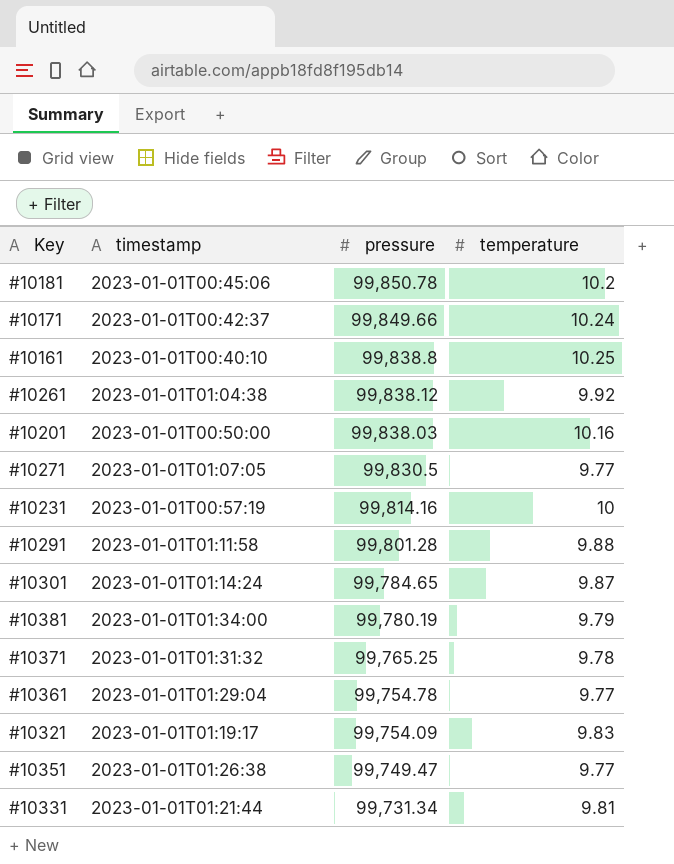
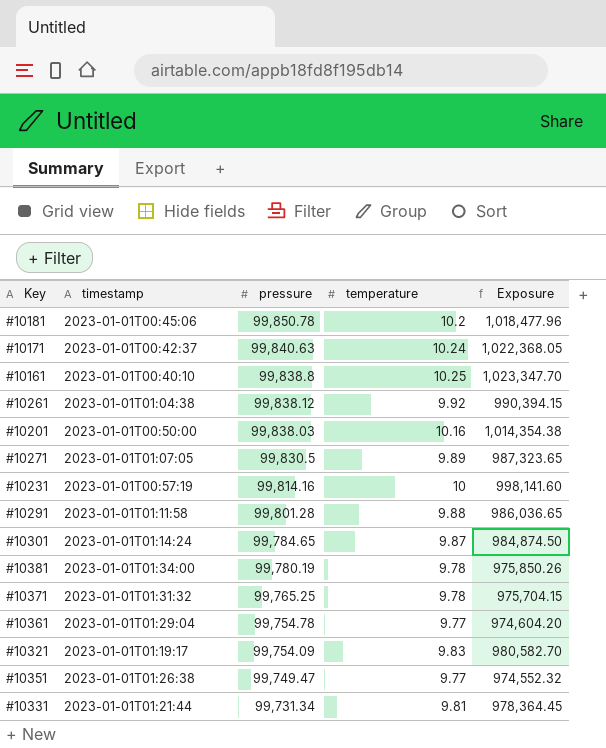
column Exposure | formula: none -> [pressure] * [temperature]
#10171 | pressure: 99,849.66 -> 99,840.63
#10271 | temperature: 9.77 -> 9.89
#10381 | temperature: 9.79 -> 9.78

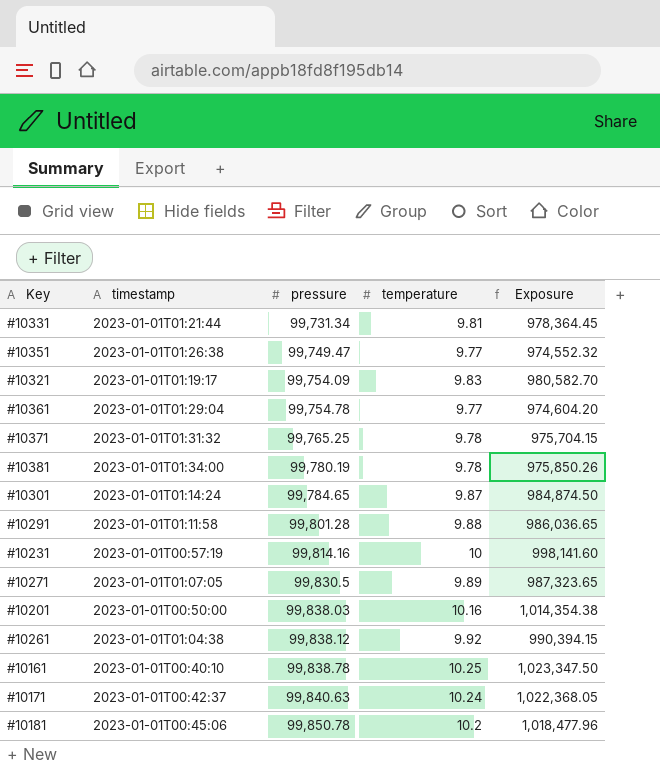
row order: pressure descending -> pressure ascending
#10161 | pressure: 99,838.8 -> 99,838.78
#10161 | Exposure: 1,023,347.70 -> 1,023,347.50

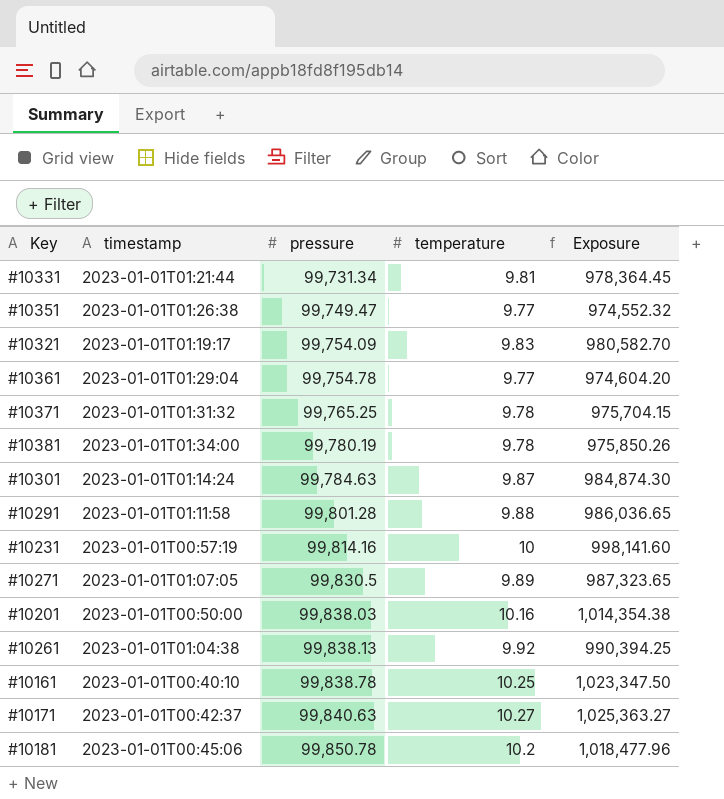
#10301 | pressure: 99,784.65 -> 99,784.63
#10301 | Exposure: 984,874.50 -> 984,874.30
#10261 | pressure: 99,838.12 -> 99,838.13
#10261 | Exposure: 990,394.15 -> 990,394.25
#10171 | temperature: 10.24 -> 10.27
#10171 | Exposure: 1,022,368.05 -> 1,025,363.27

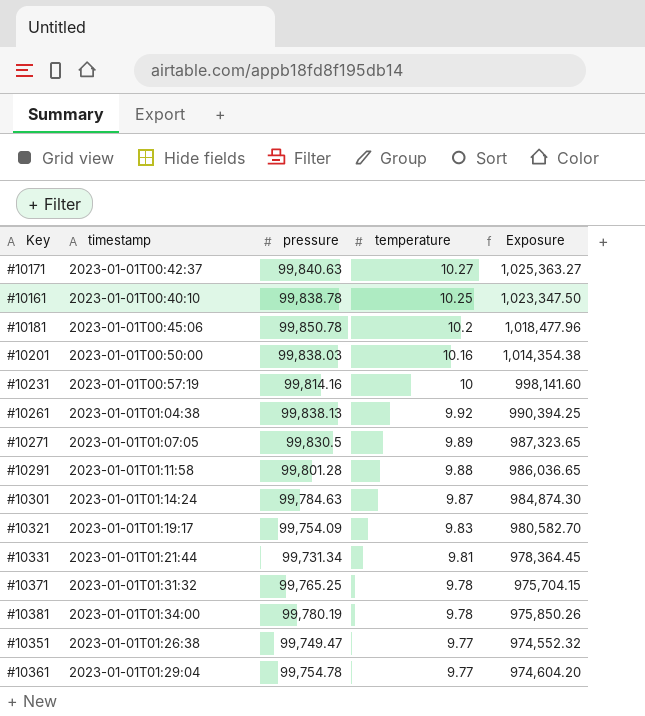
row order: pressure ascending -> temperature descending

